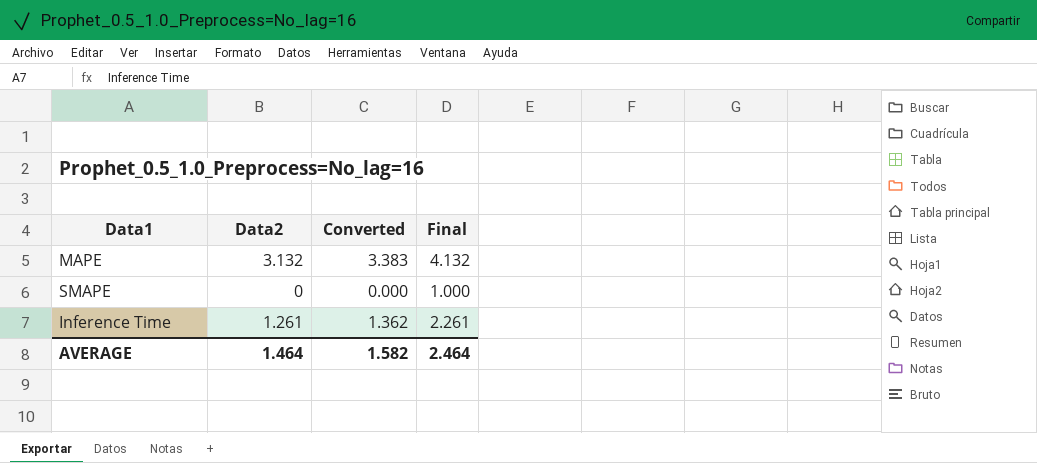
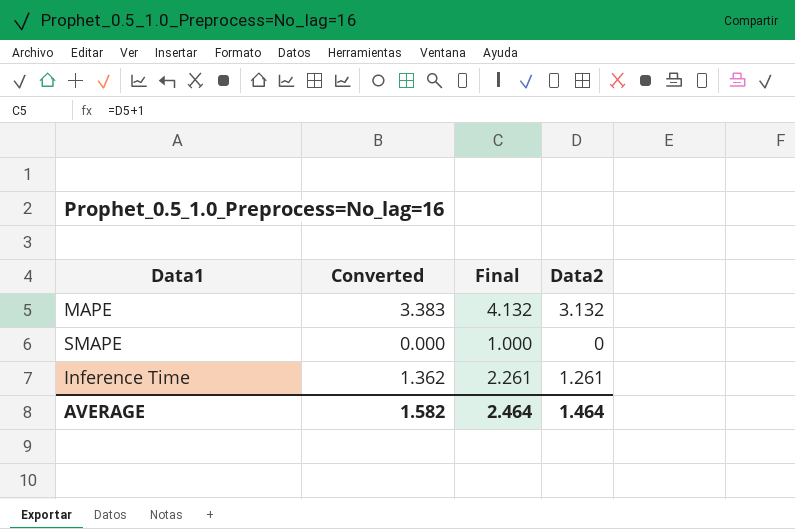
column Data2 | position: 2 -> 4

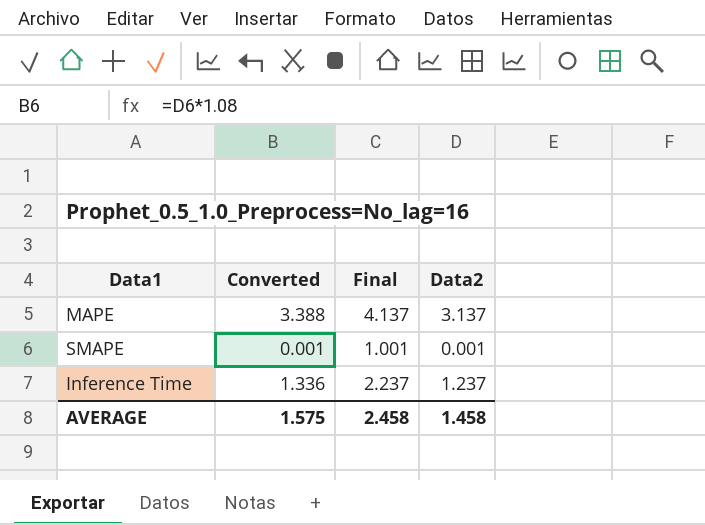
MAPE | Converted: 3.383 -> 3.388
MAPE | Final: 4.132 -> 4.137
MAPE | Data2: 3.132 -> 3.137
SMAPE | Converted: 0.000 -> 0.001
SMAPE | Final: 1.000 -> 1.001
SMAPE | Data2: 0 -> 0.001
Inference Time | Converted: 1.362 -> 1.336
Inference Time | Final: 2.261 -> 2.237
Inference Time | Data2: 1.261 -> 1.237
AVERAGE | Converted: 1.582 -> 1.575
AVERAGE | Final: 2.464 -> 2.458
AVERAGE | Data2: 1.464 -> 1.458

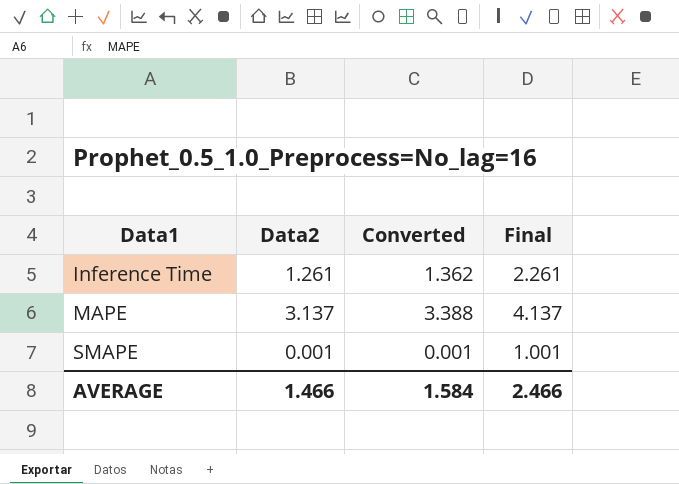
row order: none -> Data1 ascending
column Data2 | position: 4 -> 2
Inference Time | Data2: 1.237 -> 1.261
Inference Time | Converted: 1.336 -> 1.362
Inference Time | Final: 2.237 -> 2.261
AVERAGE | Data2: 1.458 -> 1.466
AVERAGE | Converted: 1.575 -> 1.584
AVERAGE | Final: 2.458 -> 2.466

